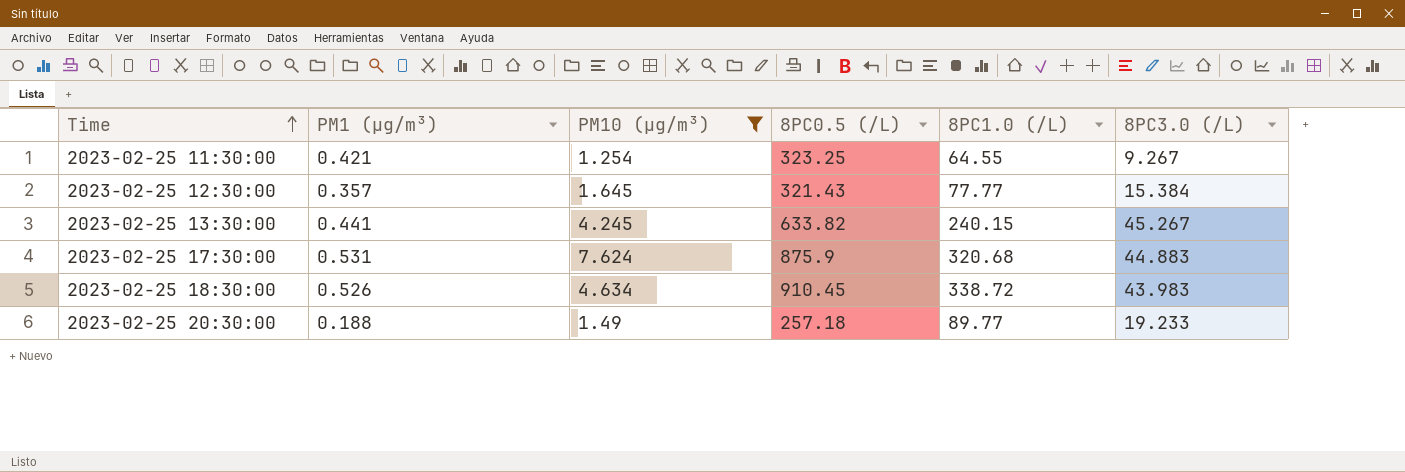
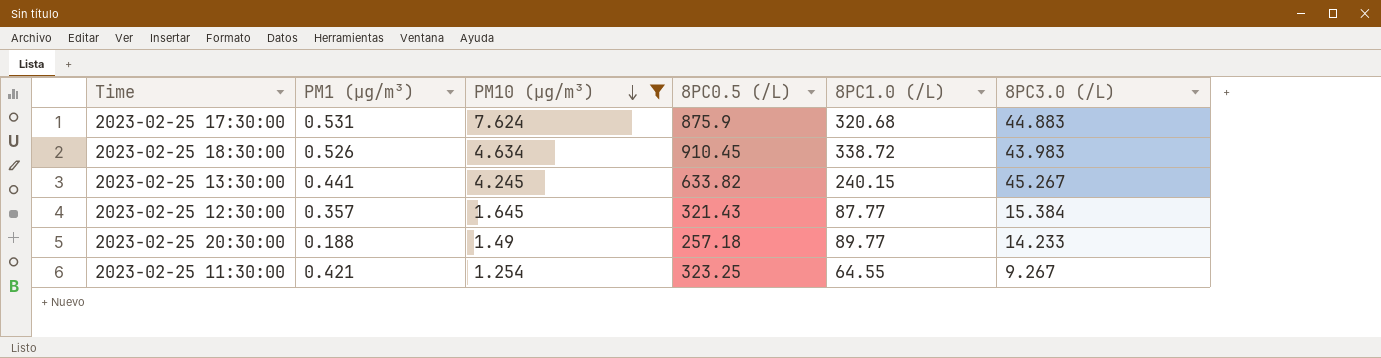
row order: Time ascending -> PM10 (µg/m³) descending
2023-02-25 12:30:00 | 8PC1.0 (/L): 77.77 -> 87.77
2023-02-25 20:30:00 | 8PC3.0 (/L): 19.233 -> 14.233

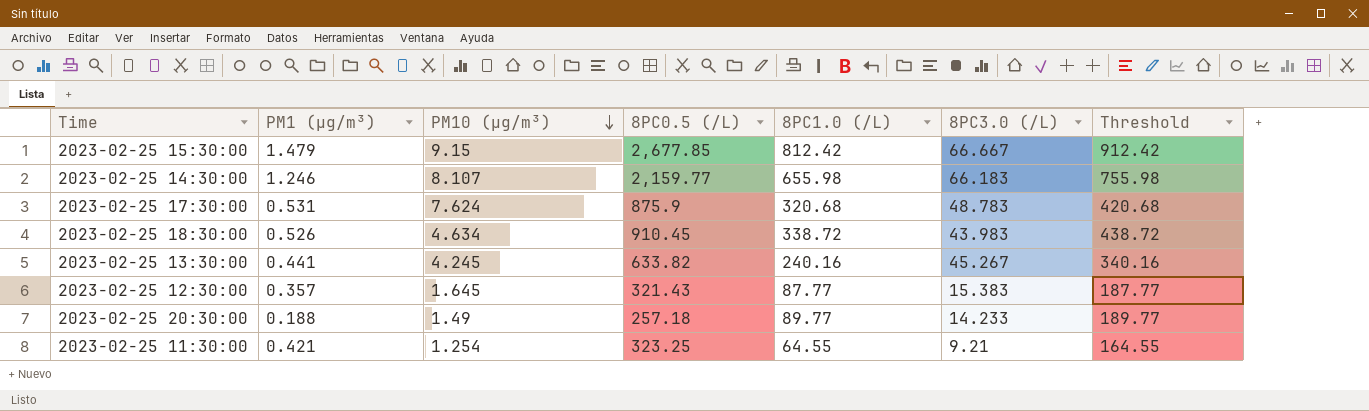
filter: PM10 (µg/m³) <= 7.624 -> none
column Threshold | formula: none -> [8PC1.0 (/L)] + 100
2023-02-25 17:30:00 | 8PC3.0 (/L): 44.883 -> 48.783
2023-02-25 13:30:00 | 8PC1.0 (/L): 240.15 -> 240.16
2023-02-25 12:30:00 | 8PC3.0 (/L): 15.384 -> 15.383
2023-02-25 11:30:00 | 8PC3.0 (/L): 9.267 -> 9.21

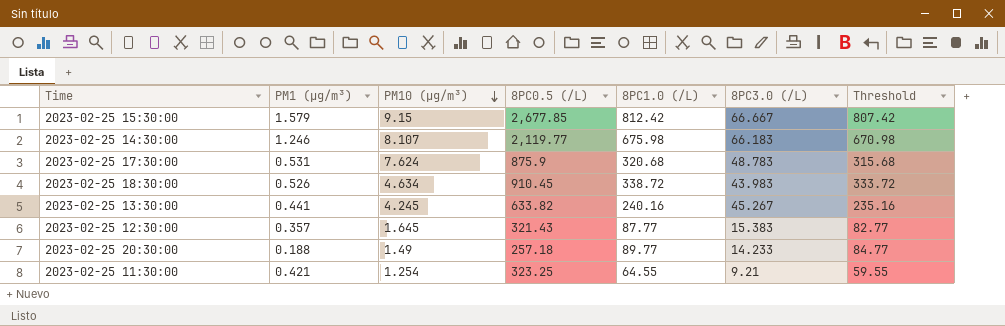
column Threshold | formula: [8PC1.0 (/L)] + 100 -> [8PC1.0 (/L)] - 5
2023-02-25 15:30:00 | PM1 (µg/m³): 1.479 -> 1.579
2023-02-25 14:30:00 | 8PC0.5 (/L): 2,159.77 -> 2,119.77
2023-02-25 14:30:00 | 8PC1.0 (/L): 655.98 -> 675.98

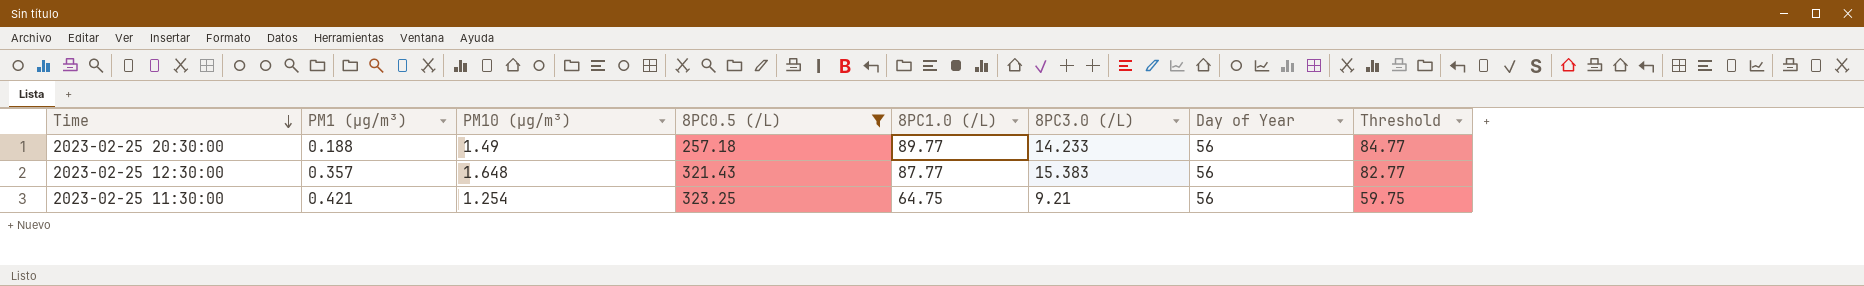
filter: none -> 8PC0.5 (/L) <= 323.25
row order: PM10 (µg/m³) descending -> Time descending
column Day of Year | position: none -> 7
2023-02-25 12:30:00 | PM10 (µg/m³): 1.645 -> 1.648
2023-02-25 11:30:00 | 8PC1.0 (/L): 64.55 -> 64.75
2023-02-25 11:30:00 | Threshold: 59.55 -> 59.75

